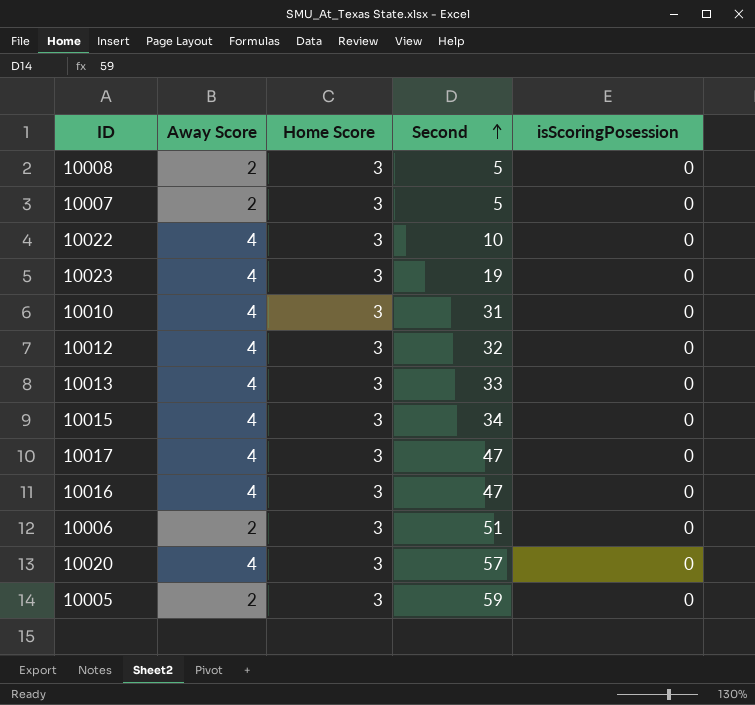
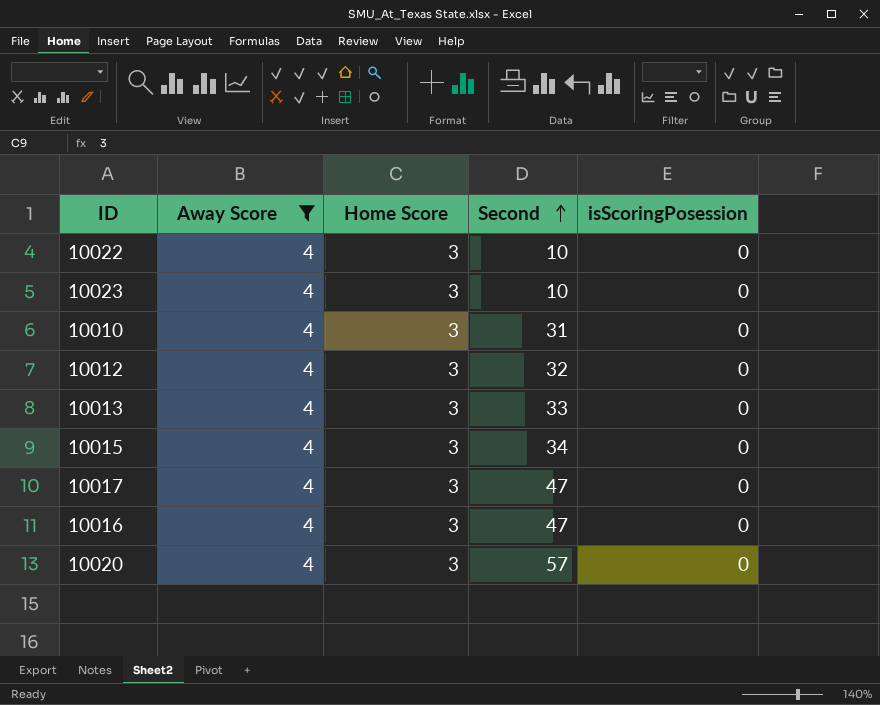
filter: none -> Away Score = 4
10023 | Second: 19 -> 10

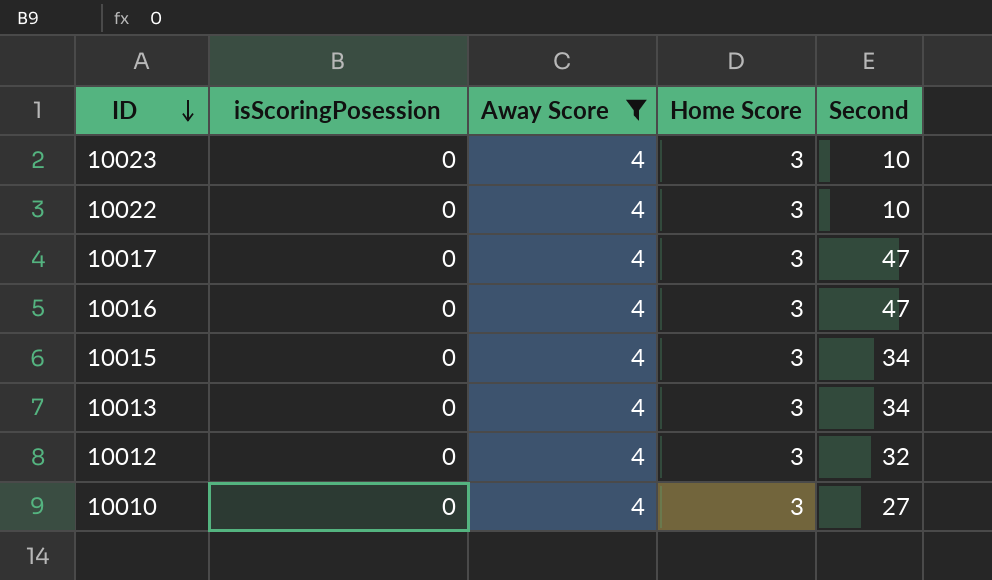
row order: Second ascending -> ID descending
column isScoringPosession | position: 5 -> 2
row 10020: 4 | 3 | 57 | 0 -> none
10013 | Second: 33 -> 34
10010 | Second: 31 -> 27

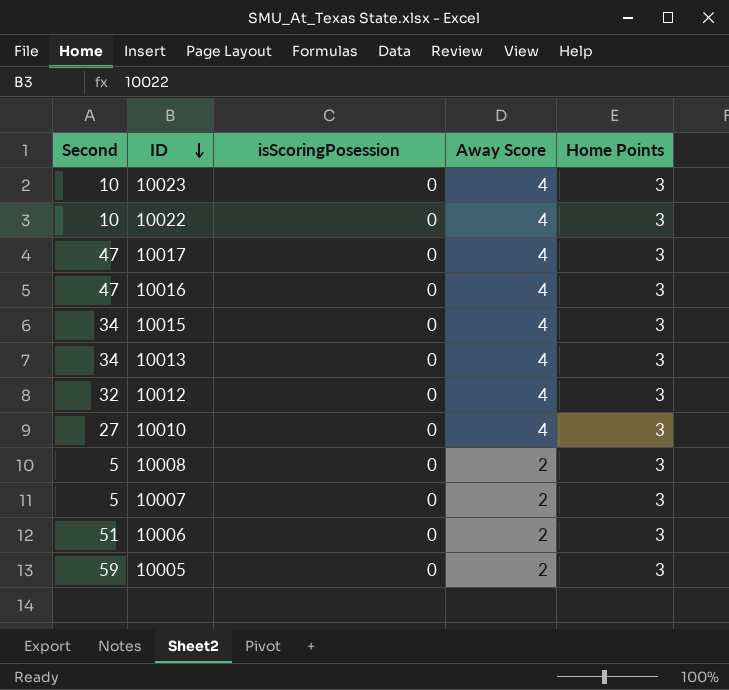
filter: Away Score = 4 -> none
column Second | position: 5 -> 1
column name: Home Score -> Home Points

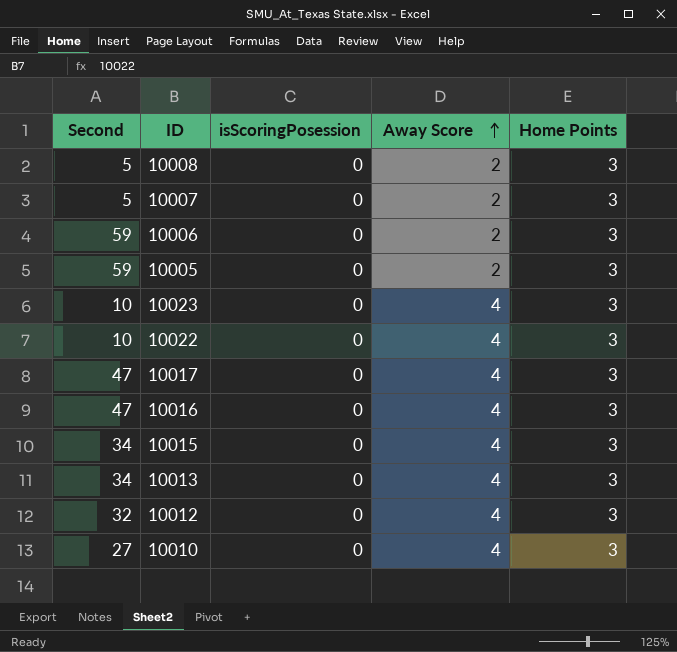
row order: ID descending -> Away Score ascending
10006 | Second: 51 -> 59

